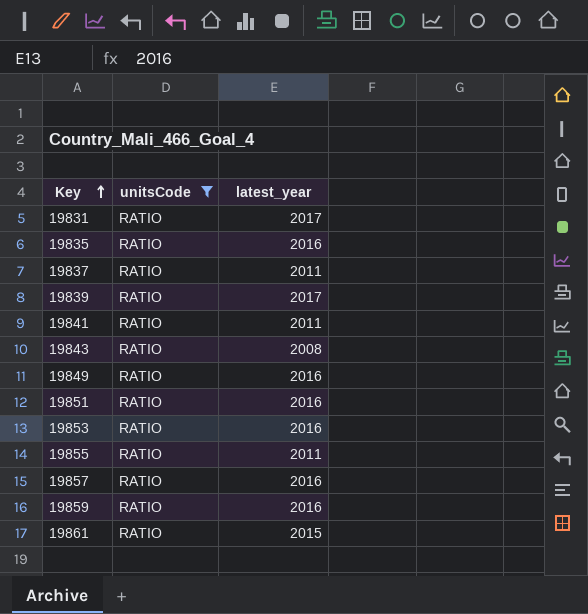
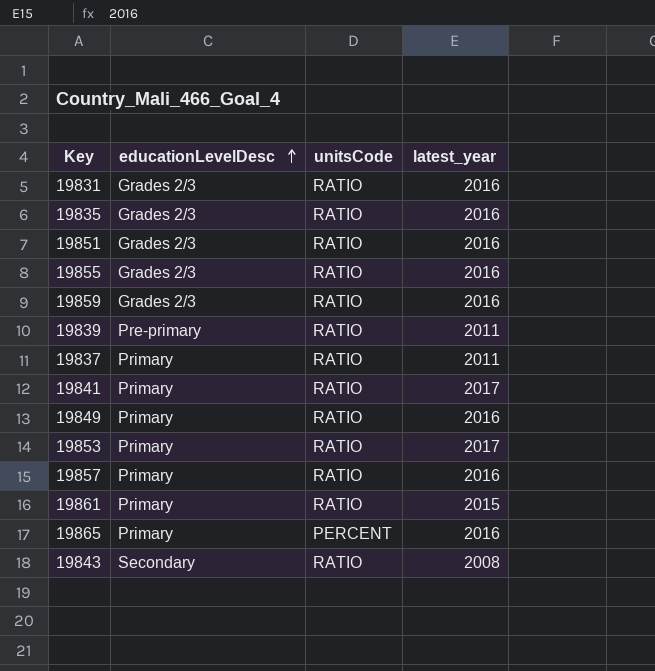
filter: unitsCode = RATIO -> none
row order: Key ascending -> educationLevelDesc ascending
column educationLevelDesc | position: none -> 2
19831 | latest_year: 2017 -> 2016
19855 | latest_year: 2011 -> 2016
19839 | latest_year: 2017 -> 2011
19841 | latest_year: 2011 -> 2017
19853 | latest_year: 2016 -> 2017

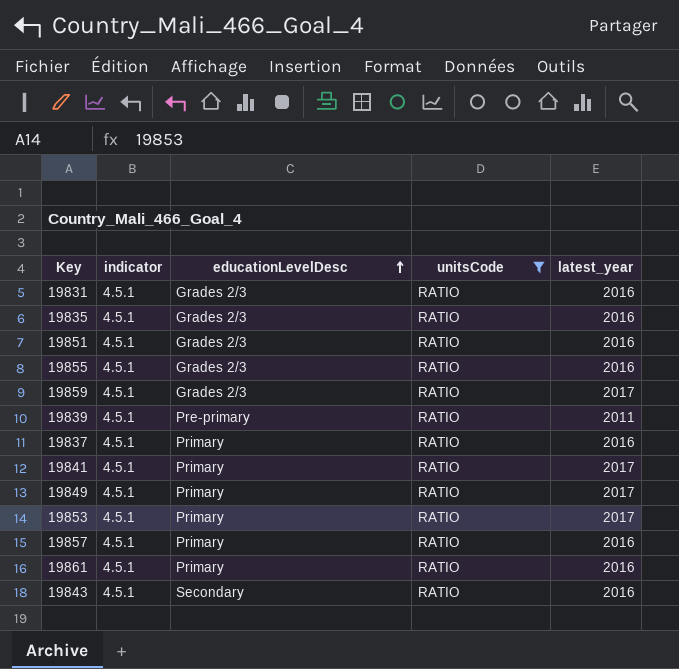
filter: none -> unitsCode = RATIO
column indicator | position: none -> 2
19859 | latest_year: 2016 -> 2017
19837 | latest_year: 2011 -> 2016
19849 | latest_year: 2016 -> 2017
19861 | latest_year: 2015 -> 2016
19843 | latest_year: 2008 -> 2016

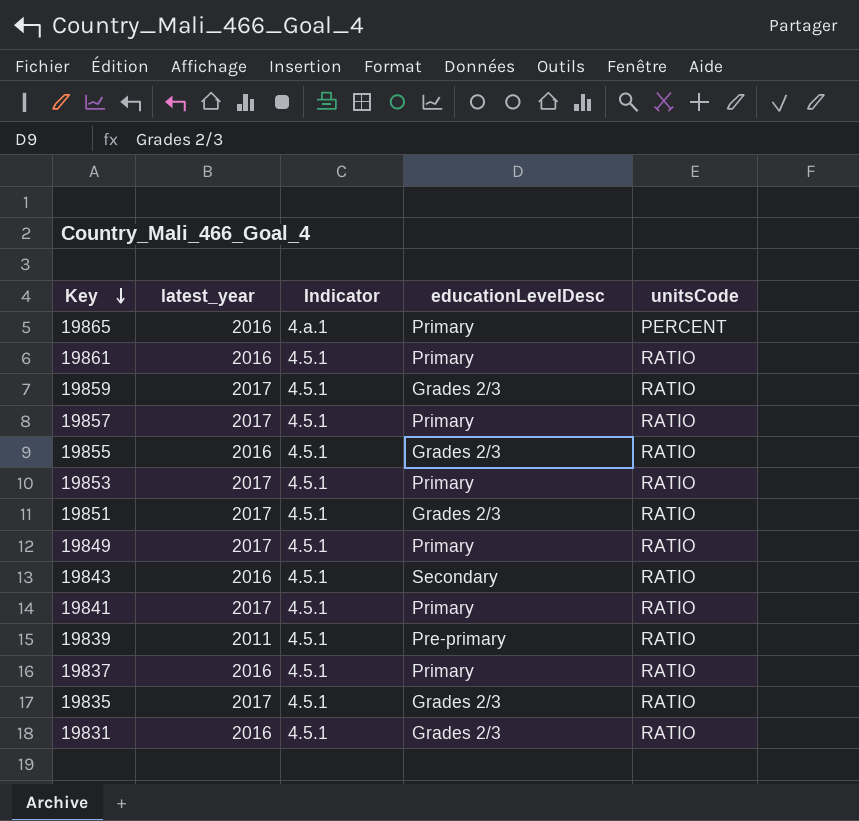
filter: unitsCode = RATIO -> none
row order: educationLevelDesc ascending -> Key descending
column latest_year | position: 5 -> 2
column name: indicator -> Indicator
19857 | latest_year: 2016 -> 2017
19851 | latest_year: 2016 -> 2017
19835 | latest_year: 2016 -> 2017

